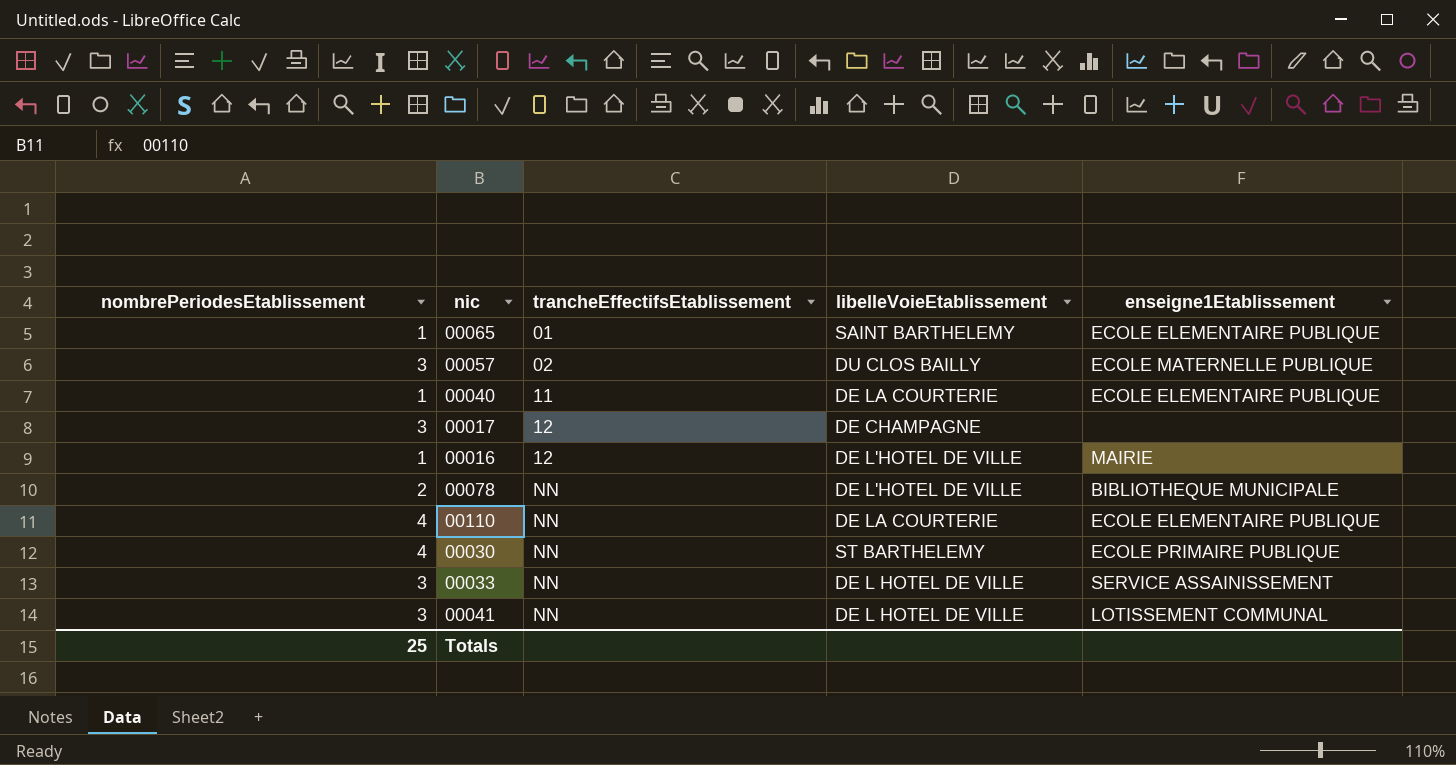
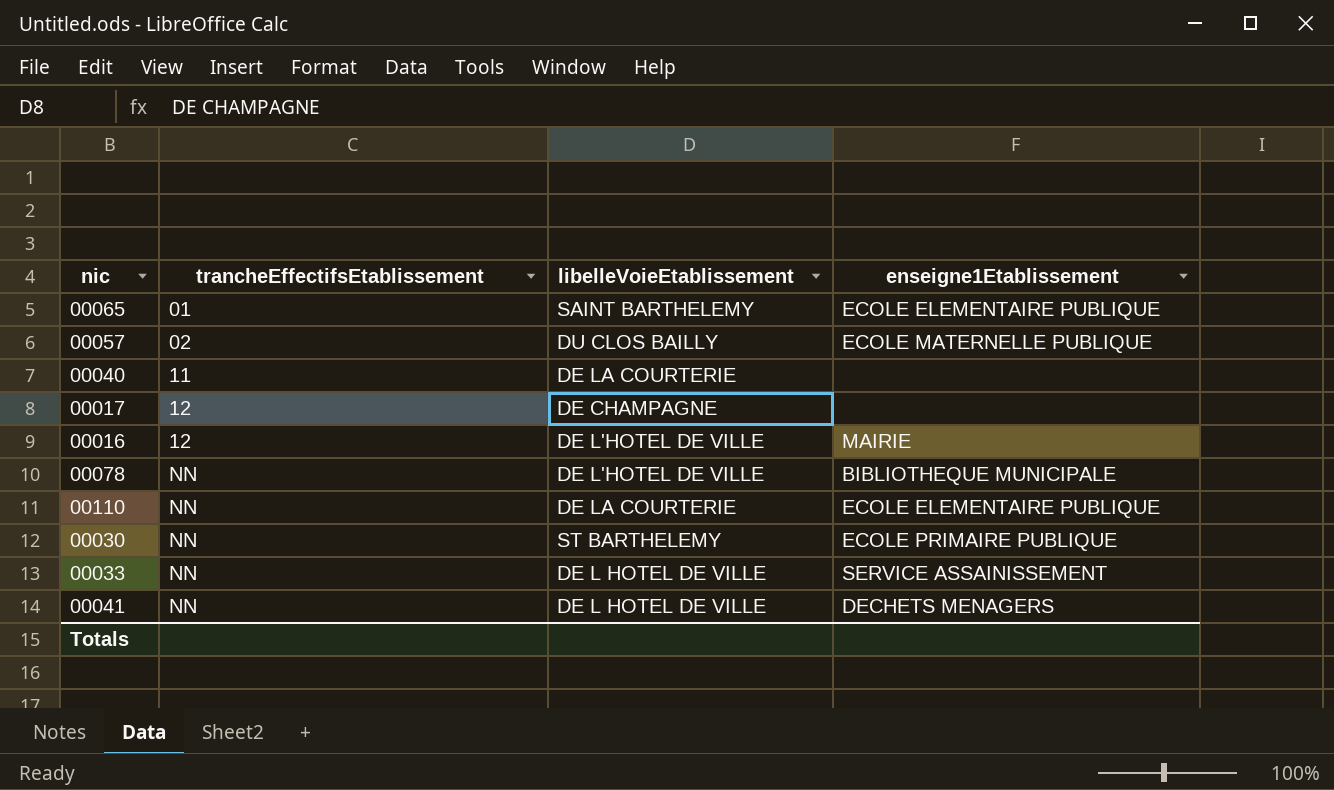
column nombrePeriodesEtablissement | position: 1 -> none
00040 | enseigne1Etablissement: ECOLE ELEMENTAIRE PUBLIQUE -> none
00041 | enseigne1Etablissement: LOTISSEMENT COMMUNAL -> DECHETS MENAGERS

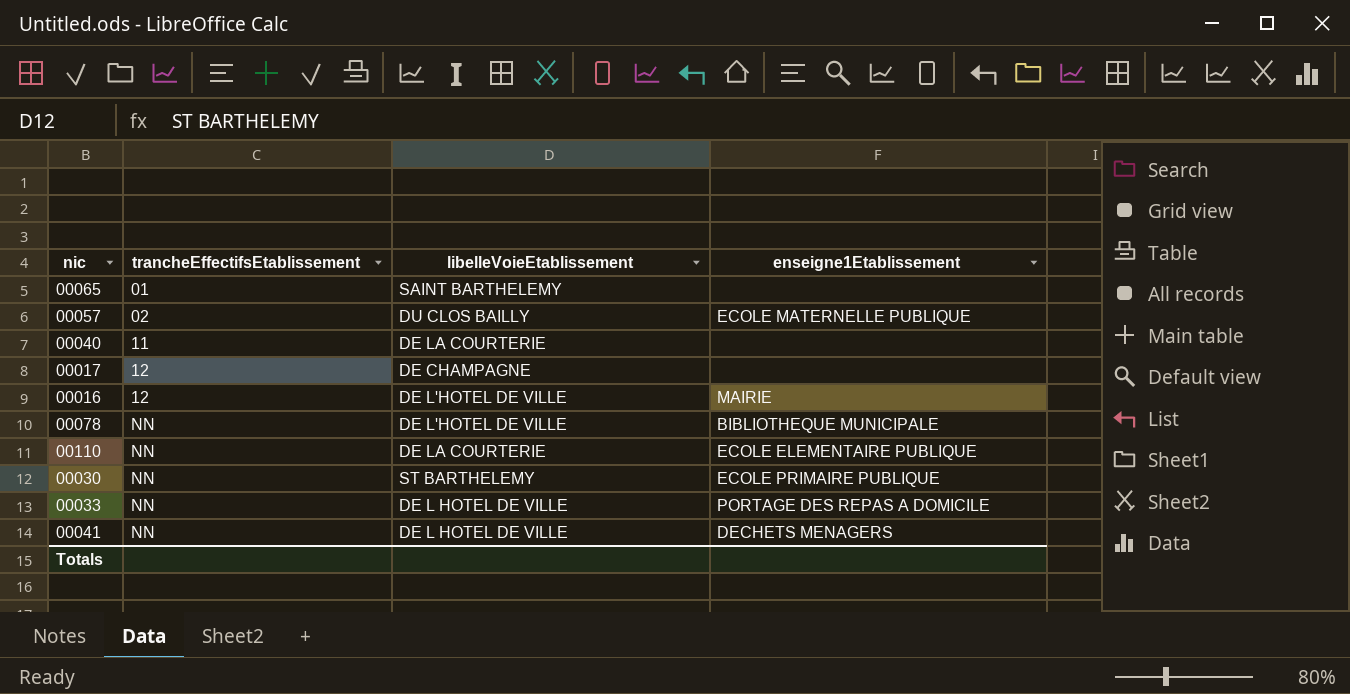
00065 | enseigne1Etablissement: ECOLE ELEMENTAIRE PUBLIQUE -> none
00033 | enseigne1Etablissement: SERVICE ASSAINISSEMENT -> PORTAGE DES REPAS A DOMICILE

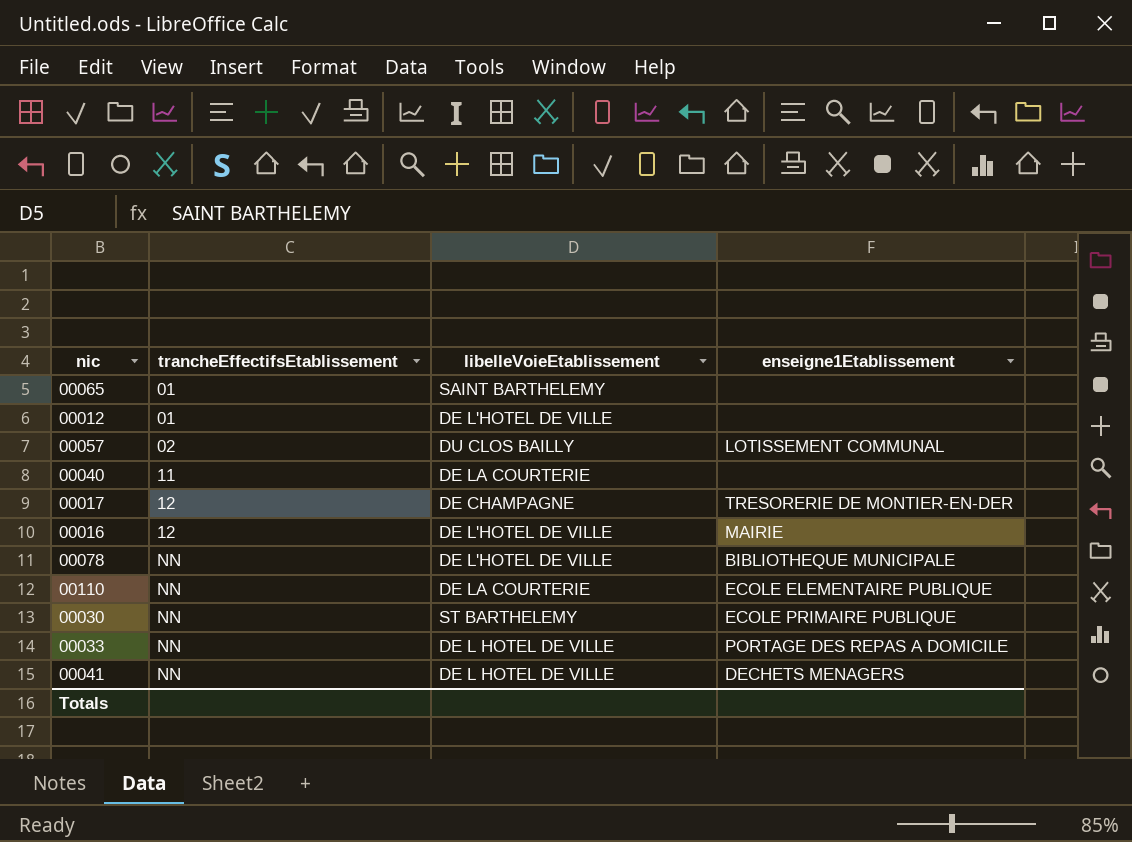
row 00012: none -> 01 | DE L'HOTEL DE VILLE | none
00057 | enseigne1Etablissement: ECOLE MATERNELLE PUBLIQUE -> LOTISSEMENT COMMUNAL
00017 | enseigne1Etablissement: none -> TRESORERIE DE MONTIER-EN-DER

